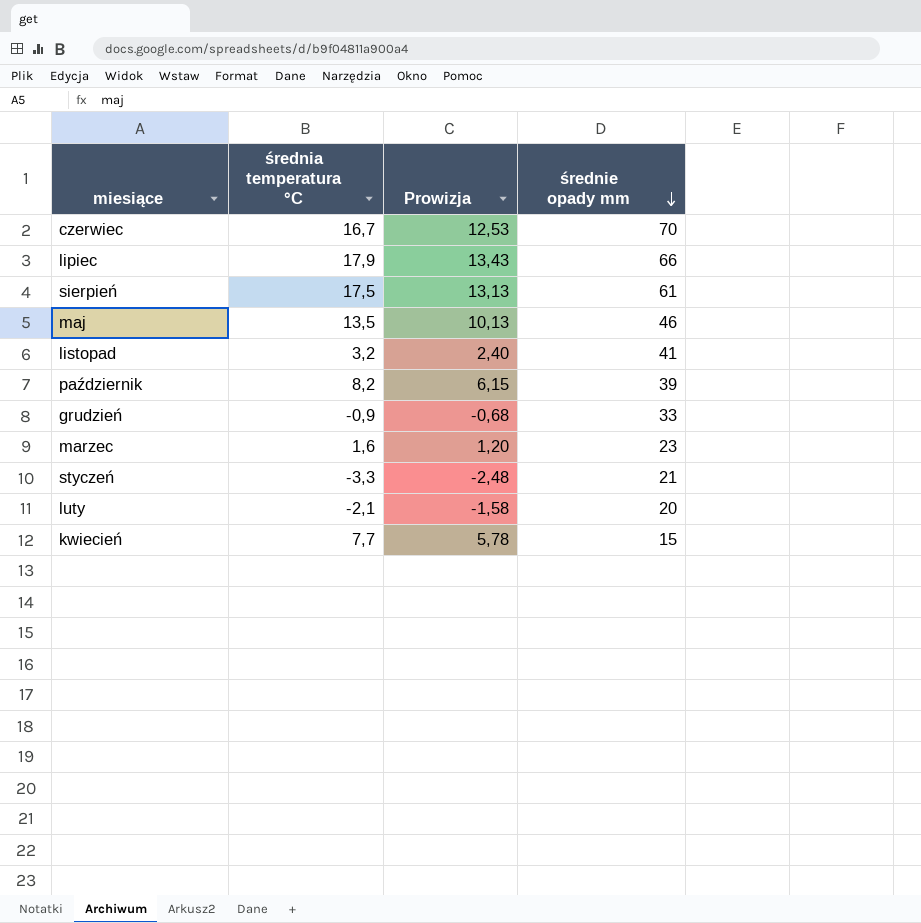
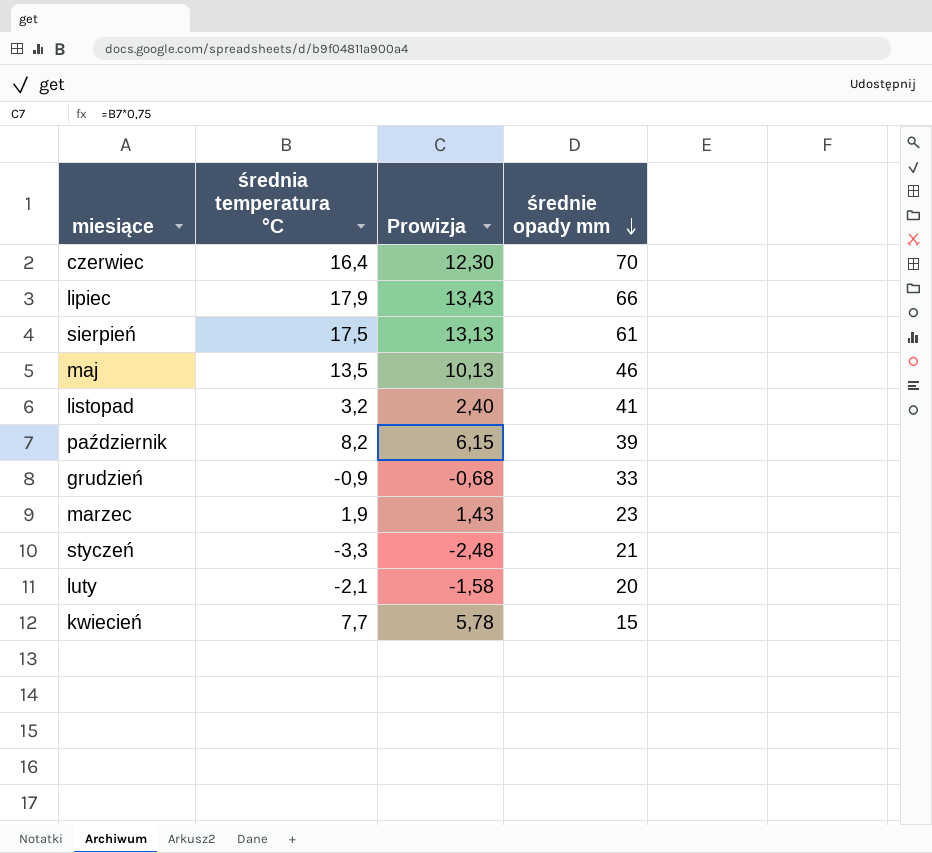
czerwiec | średnia temperatura °C: 16,7 -> 16,4
czerwiec | Prowizja: 12,53 -> 12,30
marzec | średnia temperatura °C: 1,6 -> 1,9
marzec | Prowizja: 1,20 -> 1,43

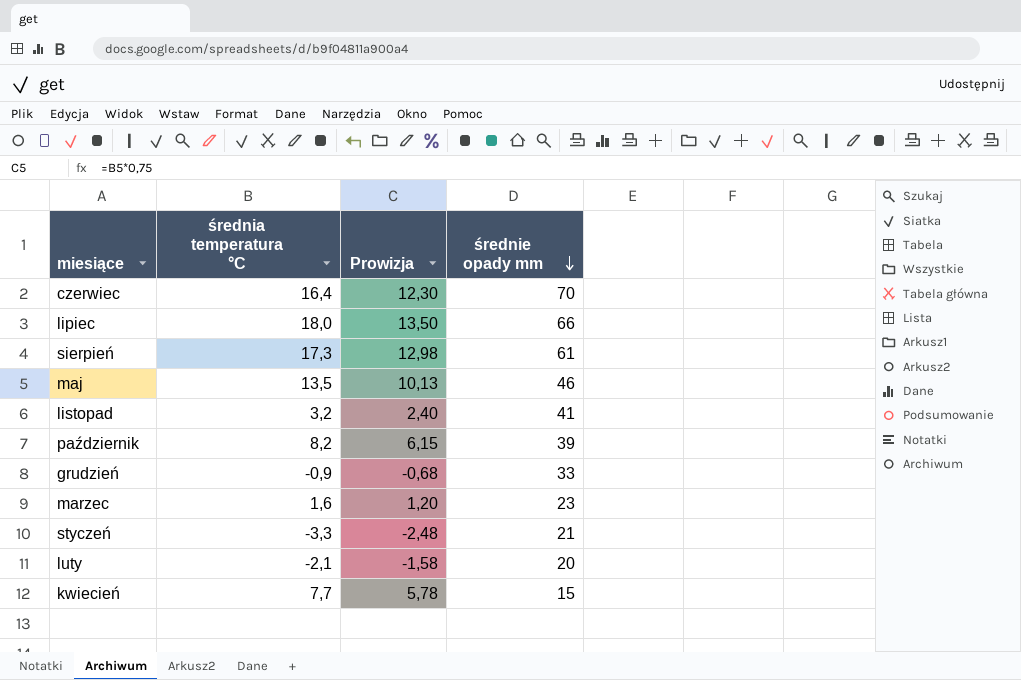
lipiec | średnia temperatura °C: 17,9 -> 18,0
lipiec | Prowizja: 13,43 -> 13,50
sierpień | średnia temperatura °C: 17,5 -> 17,3
sierpień | Prowizja: 13,13 -> 12,98
marzec | średnia temperatura °C: 1,9 -> 1,6
marzec | Prowizja: 1,43 -> 1,20

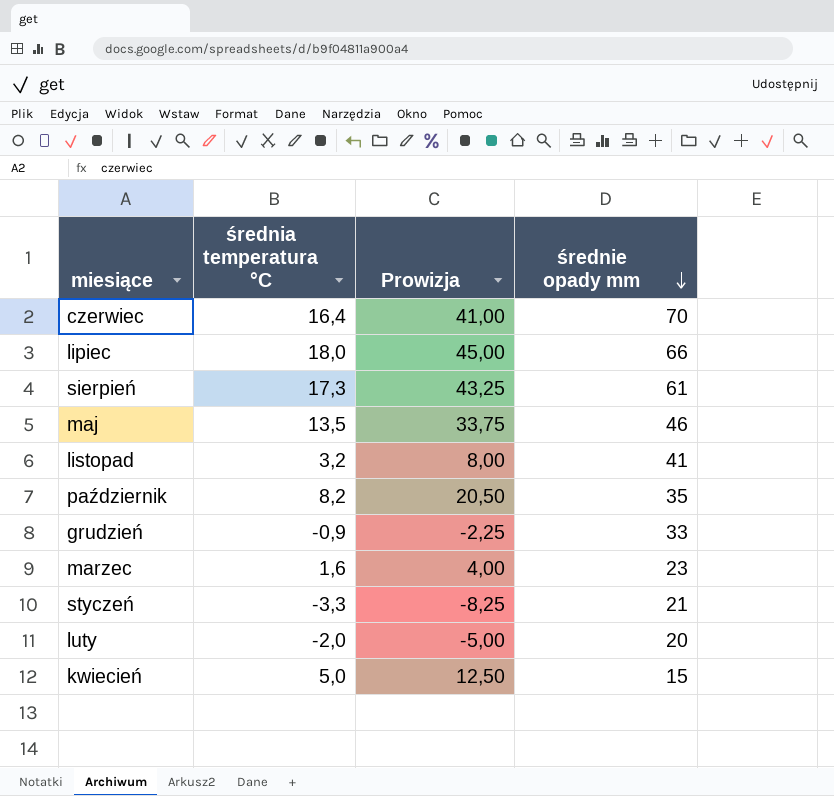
column Prowizja | formula: [średnia temperatura °C] * 0,75 -> [średnia temperatura °C] * 2,5
październik | średnie opady mm: 39 -> 35
luty | średnia temperatura °C: -2,1 -> -2,0
kwiecień | średnia temperatura °C: 7,7 -> 5,0

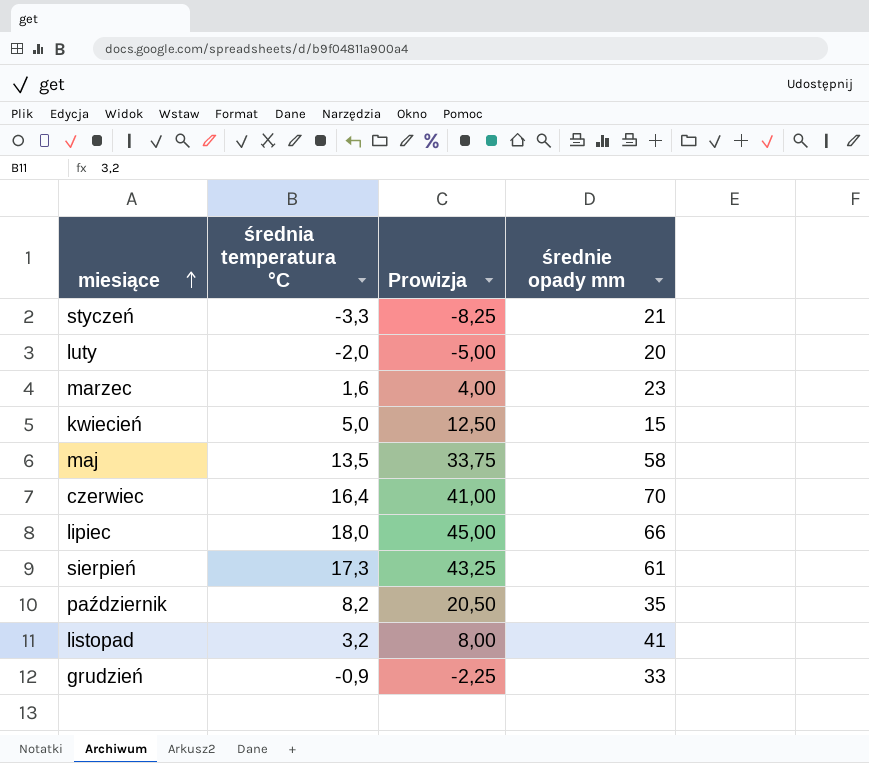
row order: średnie opady mm descending -> miesiące ascending
maj | średnie opady mm: 46 -> 58

